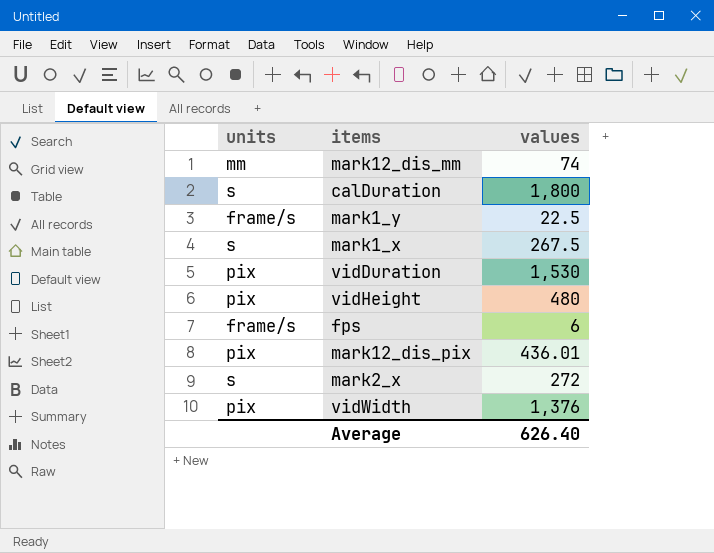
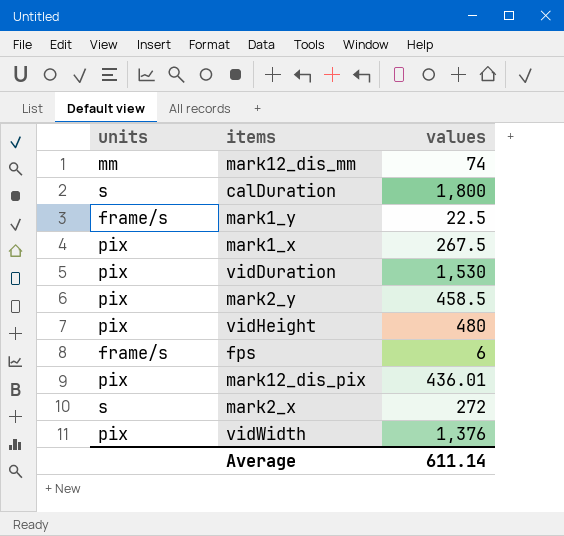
mark1_x | units: s -> pix
row mark2_y: none -> pix | 458.5
Average | values: 626.40 -> 611.14

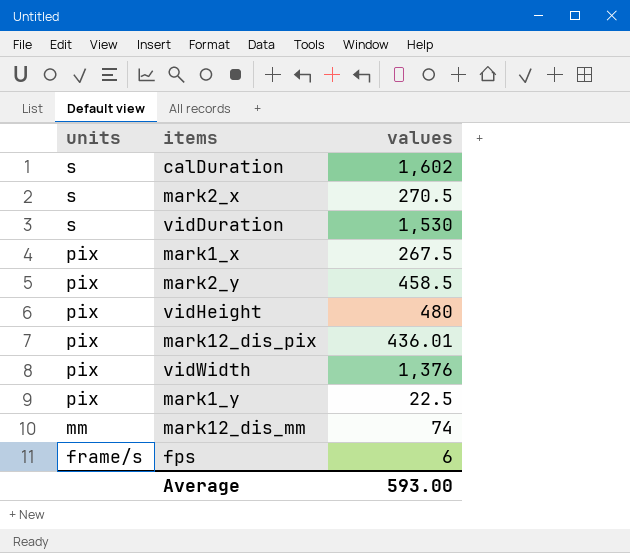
row order: none -> units descending
calDuration | values: 1,800 -> 1,602
mark2_x | values: 272 -> 270.5
vidDuration | units: pix -> s
mark1_y | units: frame/s -> pix
Average | values: 611.14 -> 593.00

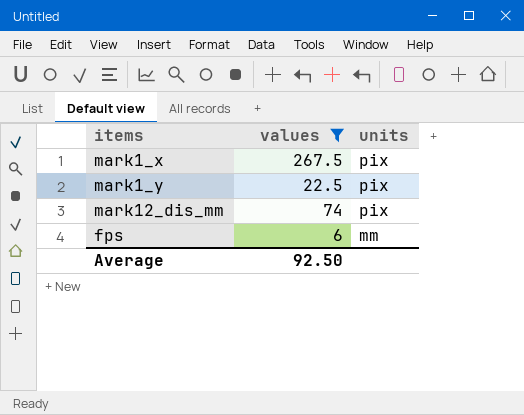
filter: none -> values <= 267.5
column units | position: 1 -> 3
mark12_dis_mm | units: mm -> pix
fps | units: frame/s -> mm
Average | values: 593.00 -> 92.50

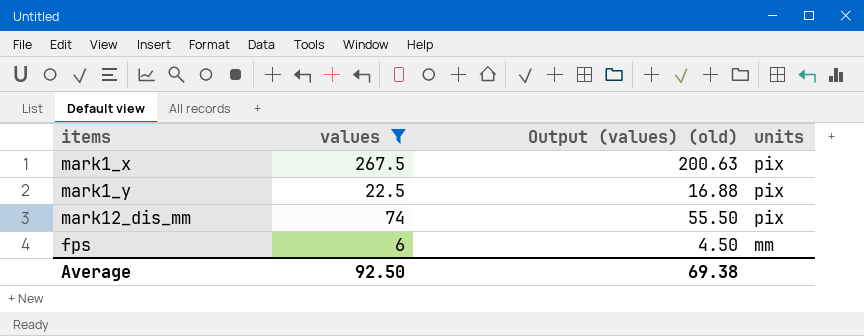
column Output (values) (old) | formula: none -> [values] * 0.75

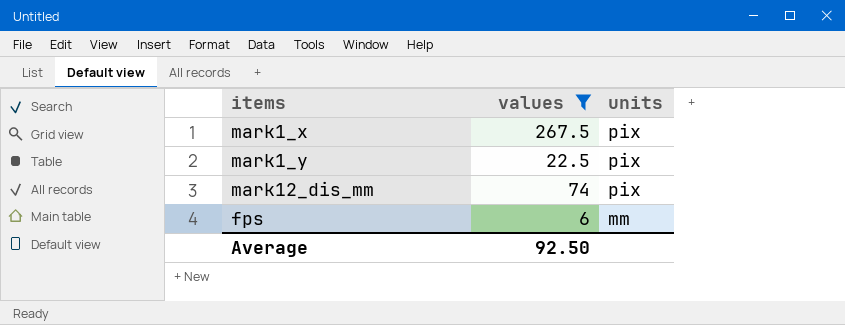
column Output (values) (old) | formula: [values] * 0.75 -> none

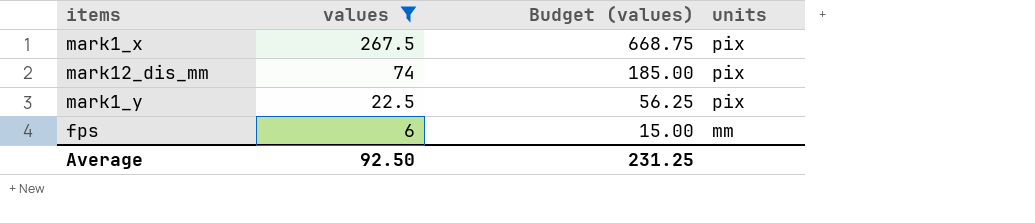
row order: units descending -> values descending
column Budget (values) | formula: none -> [values] * 2.5

